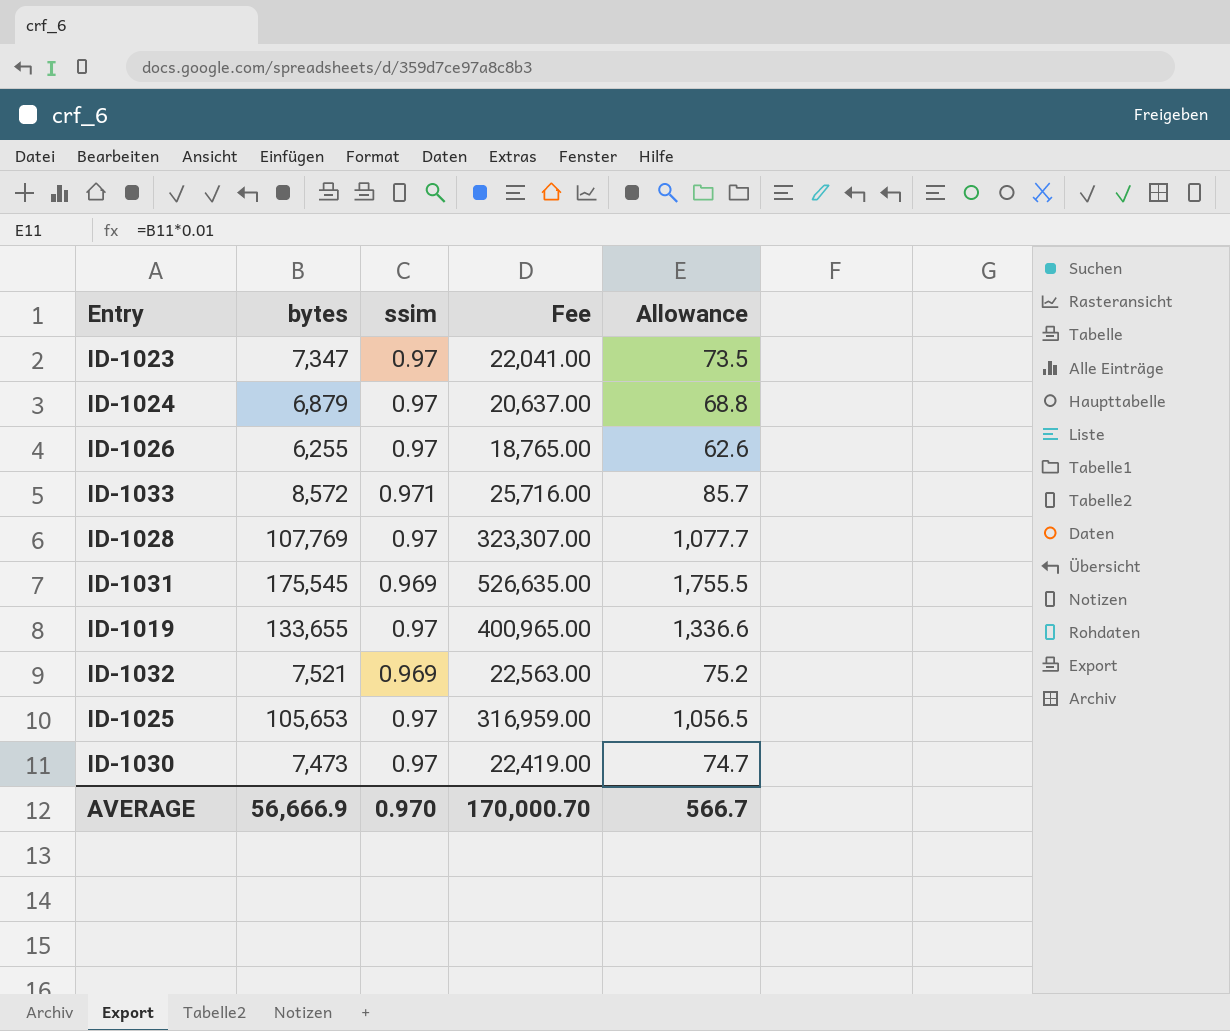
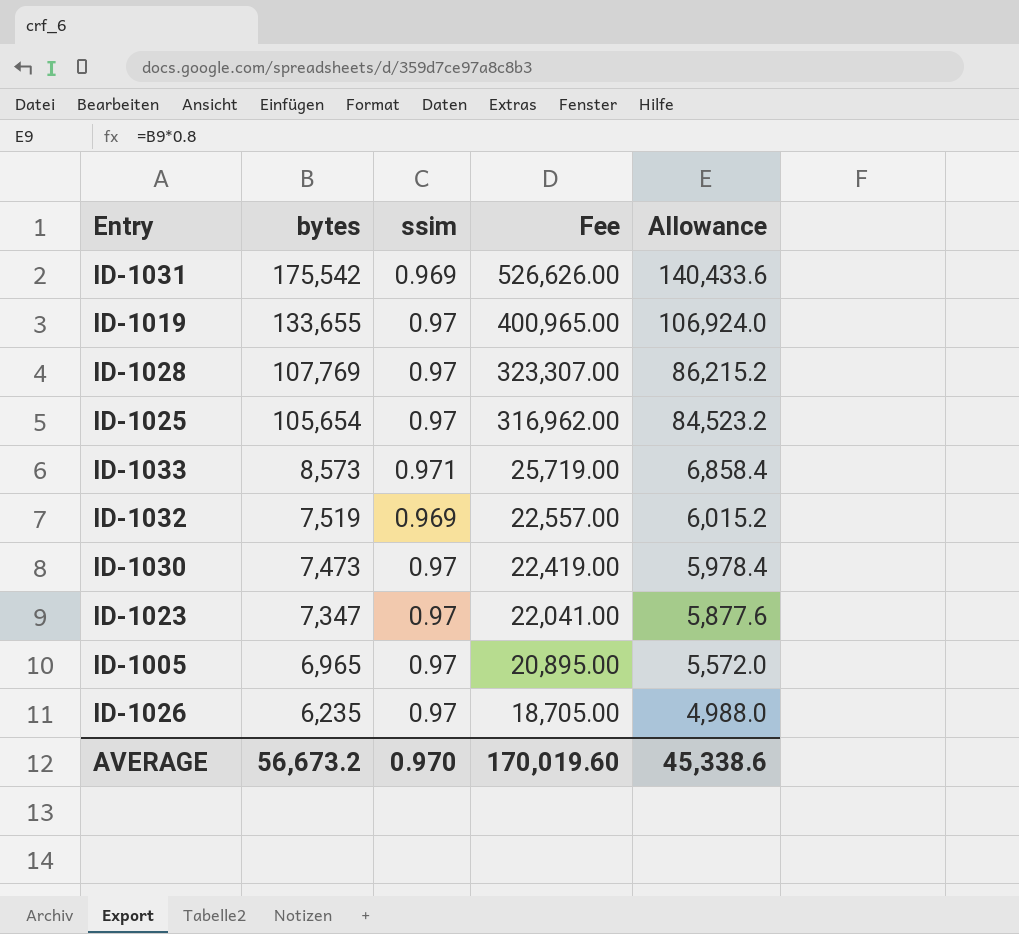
row order: none -> bytes descending
column Allowance | formula: [bytes] * 0.01 -> [bytes] * 0.8
row ID-1024: 6,879 | 0.97 | 20,637.00 | 68.8 -> none
ID-1031 | bytes: 175,545 -> 175,542
ID-1031 | Fee: 526,635.00 -> 526,626.00
ID-1025 | bytes: 105,653 -> 105,654
ID-1025 | Fee: 316,959.00 -> 316,962.00
ID-1033 | bytes: 8,572 -> 8,573
ID-1033 | Fee: 25,716.00 -> 25,719.00
ID-1032 | bytes: 7,521 -> 7,519
ID-1032 | Fee: 22,563.00 -> 22,557.00
row ID-1005: none -> 6,965 | 0.97 | 20,895.00 | 5,572.0
ID-1026 | bytes: 6,255 -> 6,235
ID-1026 | Fee: 18,765.00 -> 18,705.00
AVERAGE | bytes: 56,666.9 -> 56,673.2
AVERAGE | Fee: 170,000.70 -> 170,019.60
AVERAGE | Allowance: 566.7 -> 45,338.6

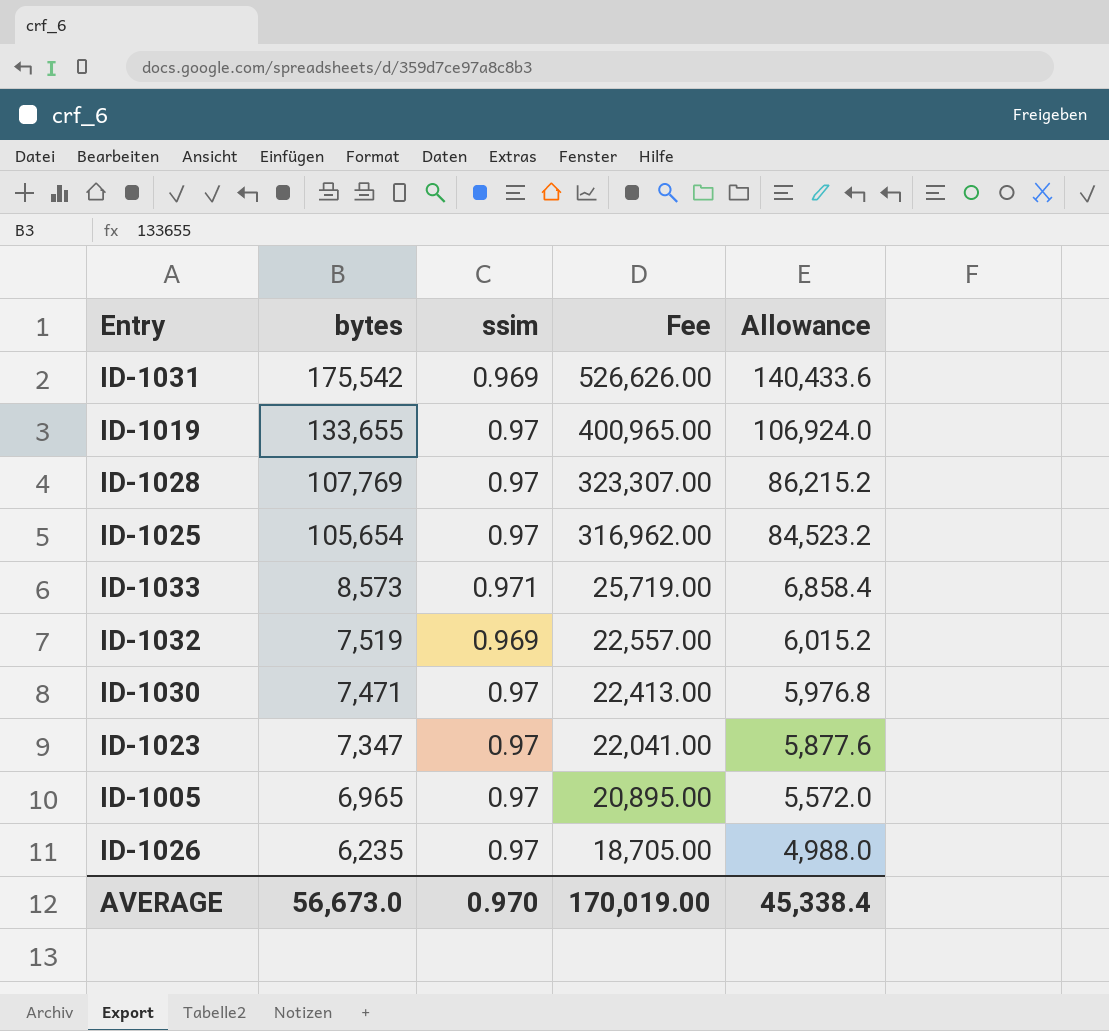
ID-1030 | bytes: 7,473 -> 7,471
ID-1030 | Fee: 22,419.00 -> 22,413.00
ID-1030 | Allowance: 5,978.4 -> 5,976.8
AVERAGE | bytes: 56,673.2 -> 56,673.0
AVERAGE | Fee: 170,019.60 -> 170,019.00
AVERAGE | Allowance: 45,338.6 -> 45,338.4

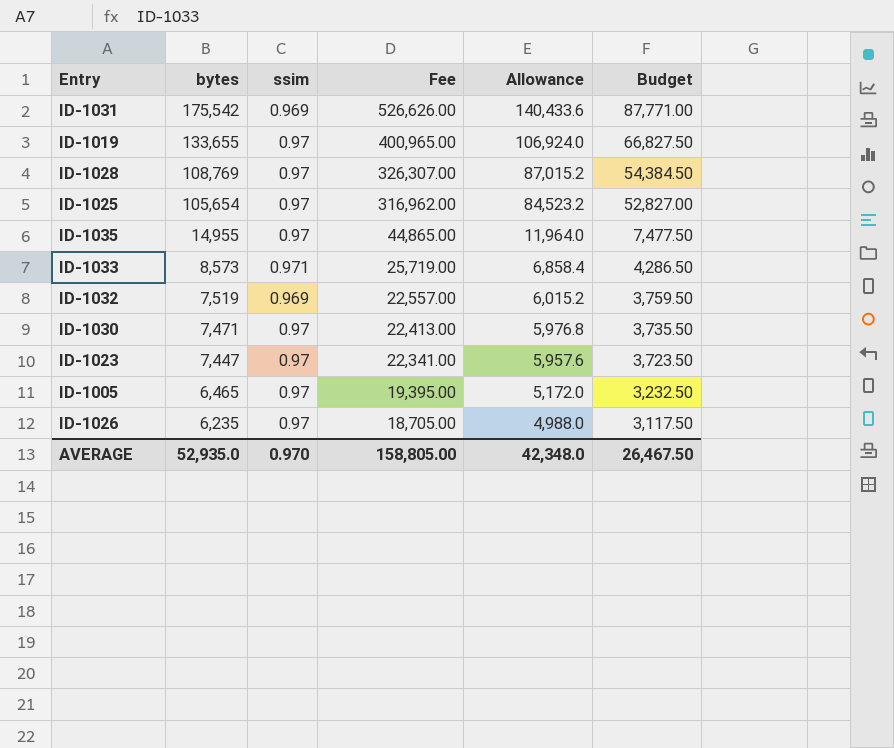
column Budget | formula: none -> [bytes] * 0.5
ID-1028 | bytes: 107,769 -> 108,769
ID-1028 | Fee: 323,307.00 -> 326,307.00
ID-1028 | Allowance: 86,215.2 -> 87,015.2
row ID-1035: none -> 14,955 | 0.97 | 44,865.00 | 11,964.0 | 7,477.50
ID-1023 | bytes: 7,347 -> 7,447
ID-1023 | Fee: 22,041.00 -> 22,341.00
ID-1023 | Allowance: 5,877.6 -> 5,957.6
ID-1005 | bytes: 6,965 -> 6,465
ID-1005 | Fee: 20,895.00 -> 19,395.00
ID-1005 | Allowance: 5,572.0 -> 5,172.0
AVERAGE | bytes: 56,673.0 -> 52,935.0
AVERAGE | Fee: 170,019.00 -> 158,805.00
AVERAGE | Allowance: 45,338.4 -> 42,348.0

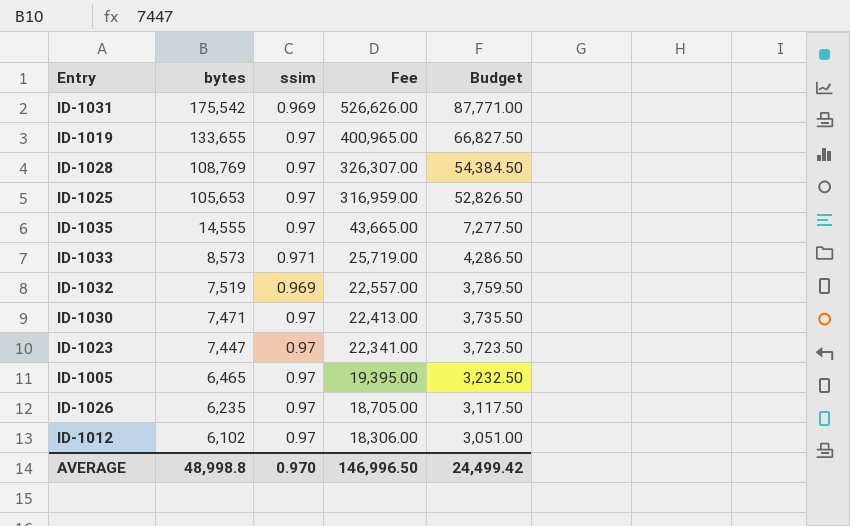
column Allowance | formula: [bytes] * 0.8 -> none
ID-1025 | bytes: 105,654 -> 105,653
ID-1025 | Fee: 316,962.00 -> 316,959.00
ID-1025 | Budget: 52,827.00 -> 52,826.50
ID-1035 | bytes: 14,955 -> 14,555
ID-1035 | Fee: 44,865.00 -> 43,665.00
ID-1035 | Budget: 7,477.50 -> 7,277.50
row ID-1012: none -> 6,102 | 0.97 | 18,306.00 | 3,051.00
AVERAGE | bytes: 52,935.0 -> 48,998.8
AVERAGE | Fee: 158,805.00 -> 146,996.50
AVERAGE | Budget: 26,467.50 -> 24,499.42

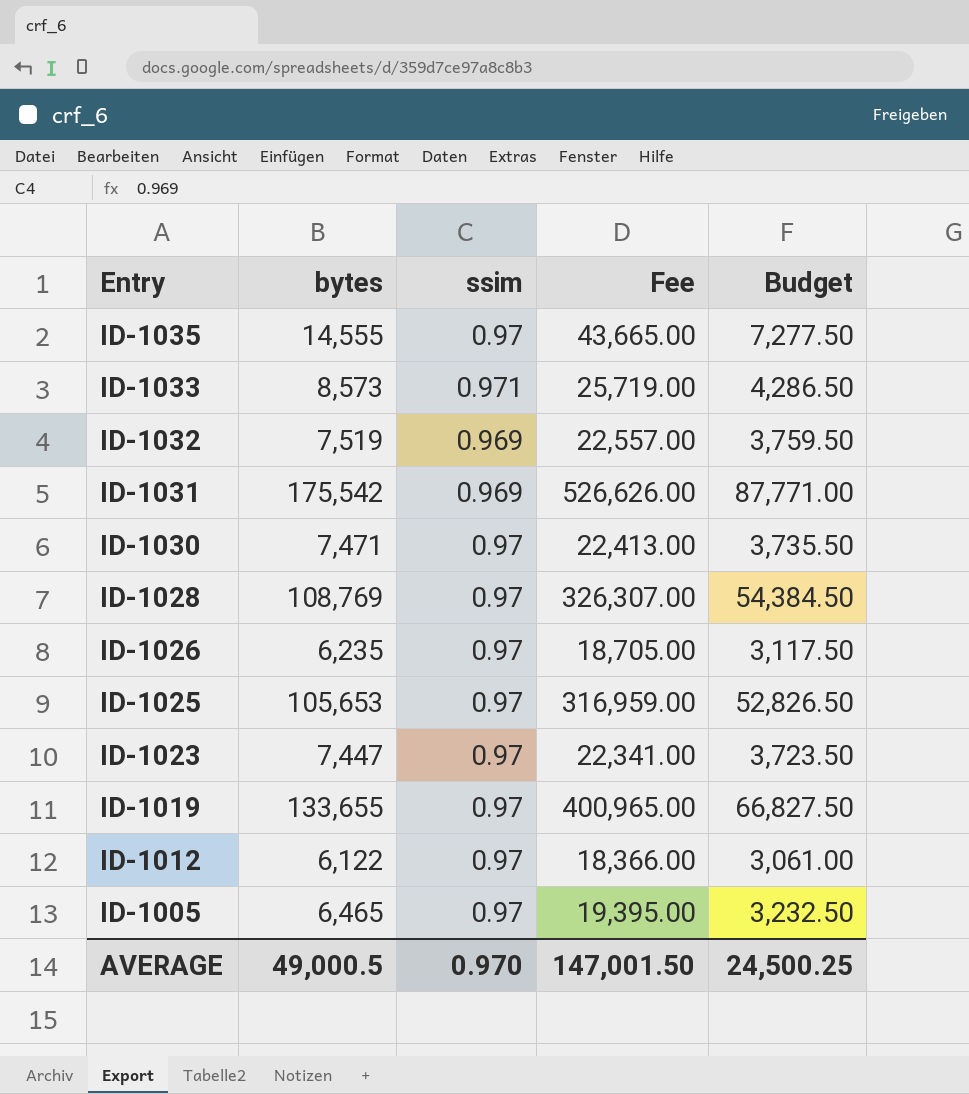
row order: bytes descending -> Entry descending
ID-1012 | bytes: 6,102 -> 6,122
ID-1012 | Fee: 18,306.00 -> 18,366.00
ID-1012 | Budget: 3,051.00 -> 3,061.00
AVERAGE | bytes: 48,998.8 -> 49,000.5
AVERAGE | Fee: 146,996.50 -> 147,001.50
AVERAGE | Budget: 24,499.42 -> 24,500.25

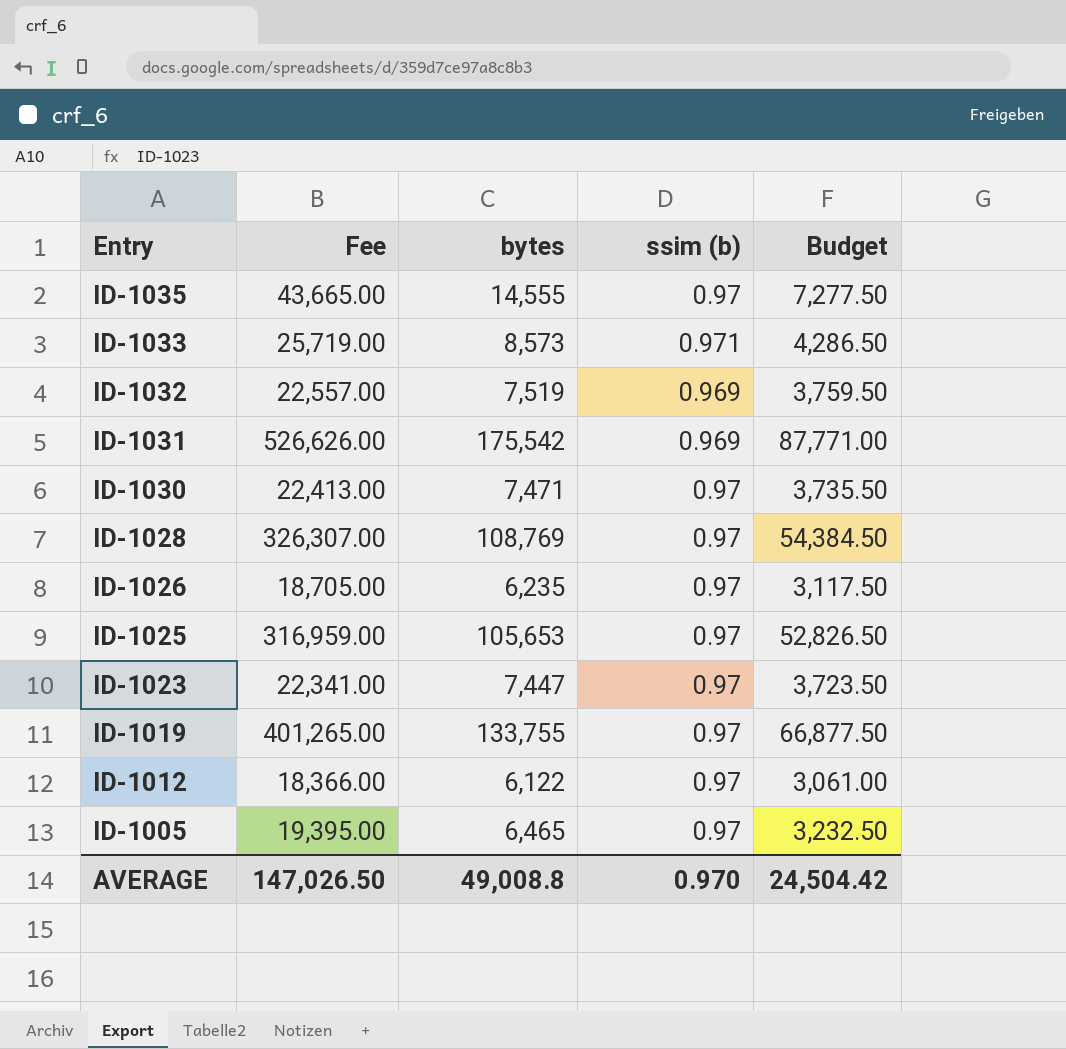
column Fee | position: 4 -> 2
column name: ssim -> ssim (b)
ID-1019 | Fee: 400,965.00 -> 401,265.00
ID-1019 | bytes: 133,655 -> 133,755
ID-1019 | Budget: 66,827.50 -> 66,877.50
AVERAGE | Fee: 147,001.50 -> 147,026.50
AVERAGE | bytes: 49,000.5 -> 49,008.8
AVERAGE | Budget: 24,500.25 -> 24,504.42

